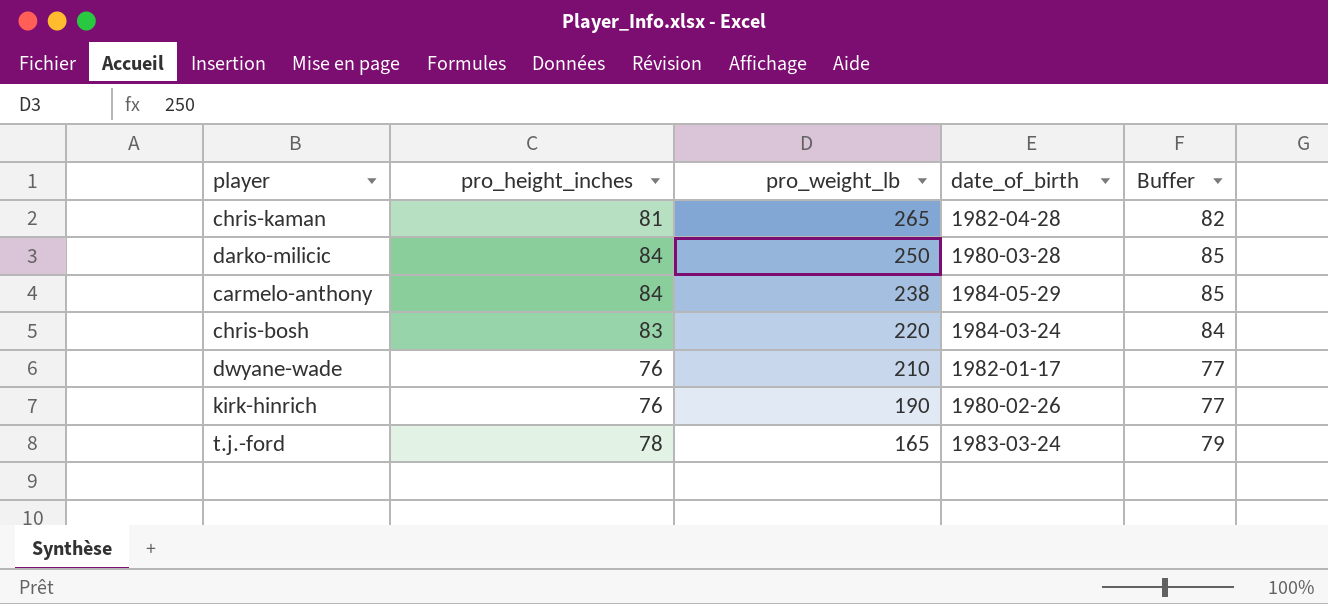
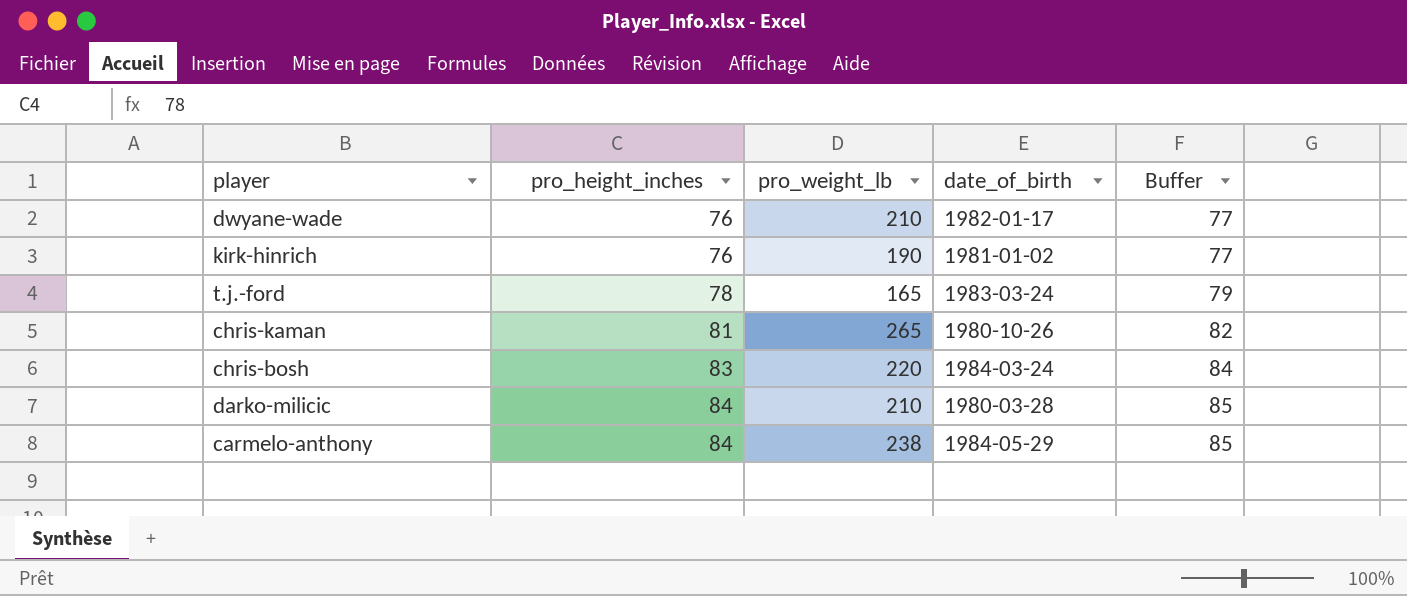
row order: pro_weight_lb descending -> pro_height_inches ascending
kirk-hinrich | date_of_birth: 1980-02-26 -> 1981-01-02
chris-kaman | date_of_birth: 1982-04-28 -> 1980-10-26
darko-milicic | pro_weight_lb: 250 -> 210

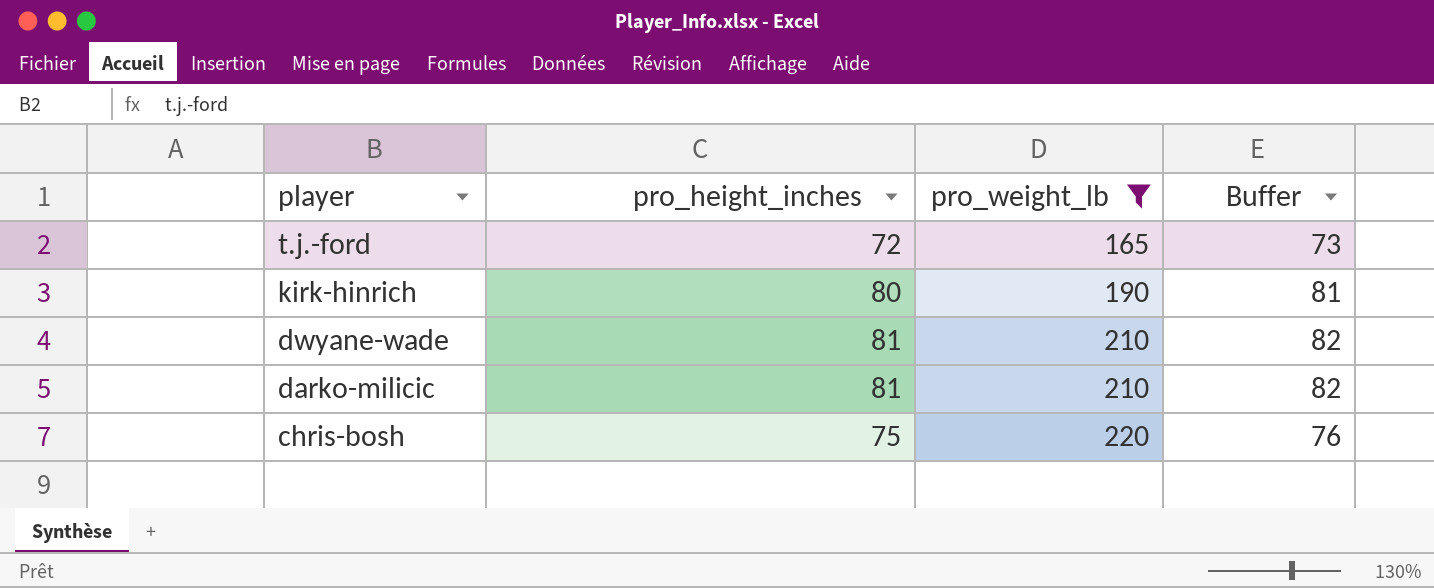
filter: none -> pro_weight_lb <= 220
row order: pro_height_inches ascending -> player descending
column date_of_birth | position: 4 -> none
t.j.-ford | pro_height_inches: 78 -> 72
t.j.-ford | Buffer: 79 -> 73
kirk-hinrich | pro_height_inches: 76 -> 80
kirk-hinrich | Buffer: 77 -> 81
dwyane-wade | pro_height_inches: 76 -> 81
dwyane-wade | Buffer: 77 -> 82
darko-milicic | pro_height_inches: 84 -> 81
darko-milicic | Buffer: 85 -> 82
chris-bosh | pro_height_inches: 83 -> 75
chris-bosh | Buffer: 84 -> 76

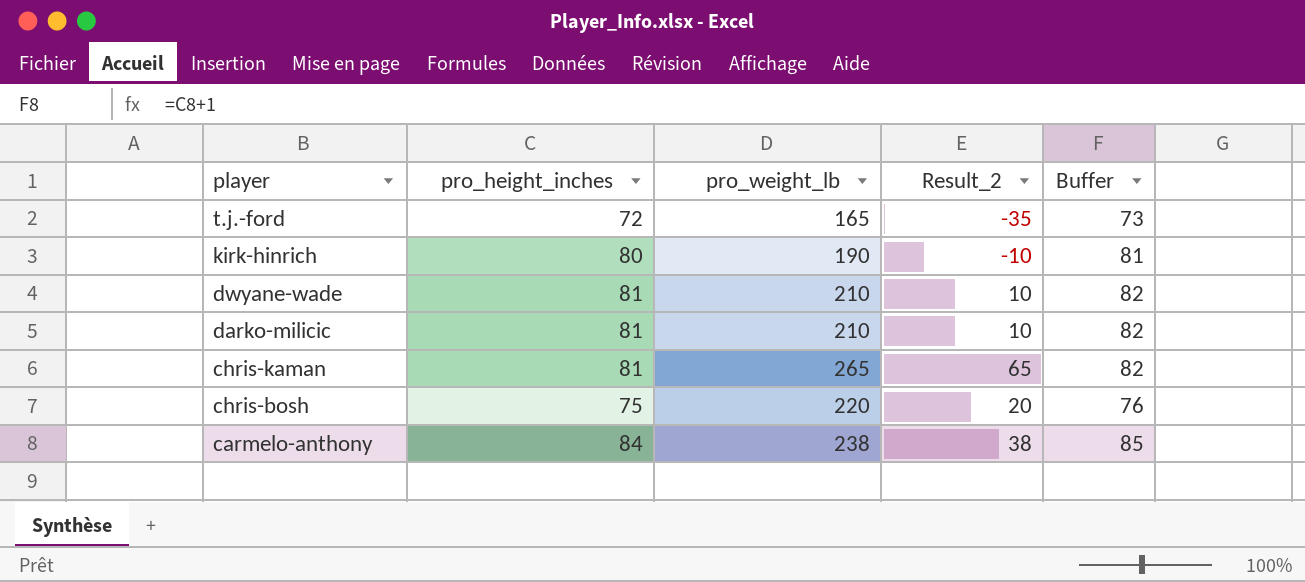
filter: pro_weight_lb <= 220 -> none
column Result_2 | formula: none -> [pro_weight_lb] - 200

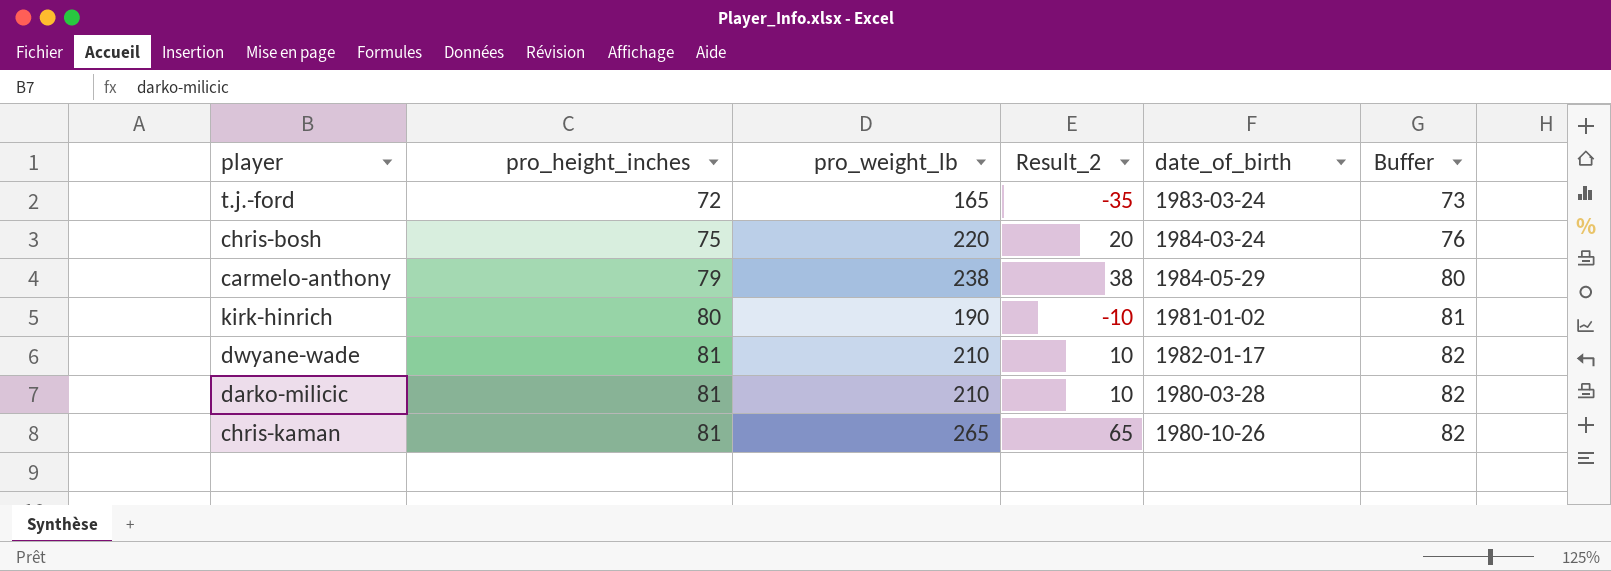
row order: player descending -> pro_height_inches ascending
column date_of_birth | position: none -> 5
carmelo-anthony | pro_height_inches: 84 -> 79
carmelo-anthony | Buffer: 85 -> 80

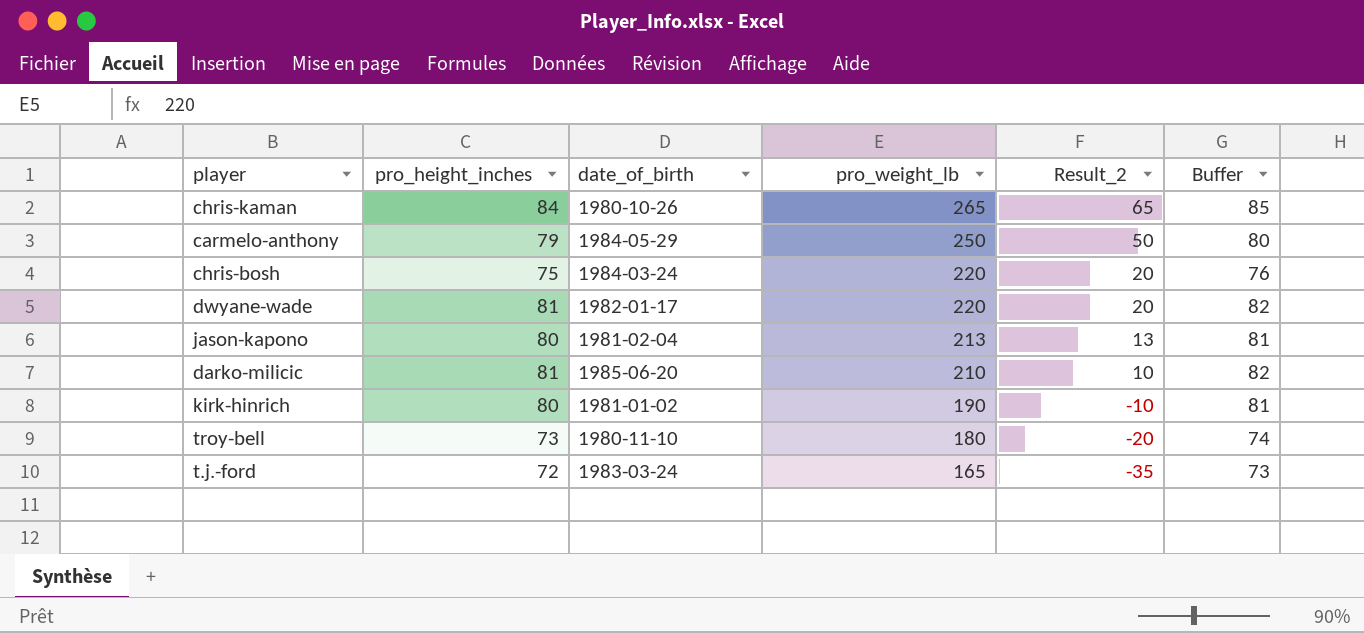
row order: pro_height_inches ascending -> pro_weight_lb descending
column date_of_birth | position: 5 -> 3
chris-kaman | pro_height_inches: 81 -> 84
chris-kaman | Buffer: 82 -> 85
carmelo-anthony | pro_weight_lb: 238 -> 250
carmelo-anthony | Result_2: 38 -> 50
dwyane-wade | pro_weight_lb: 210 -> 220
dwyane-wade | Result_2: 10 -> 20
row jason-kapono: none -> 80 | 1981-02-04 | 213 | 13 | 81
darko-milicic | date_of_birth: 1980-03-28 -> 1985-06-20
row troy-bell: none -> 73 | 1980-11-10 | 180 | -20 | 74

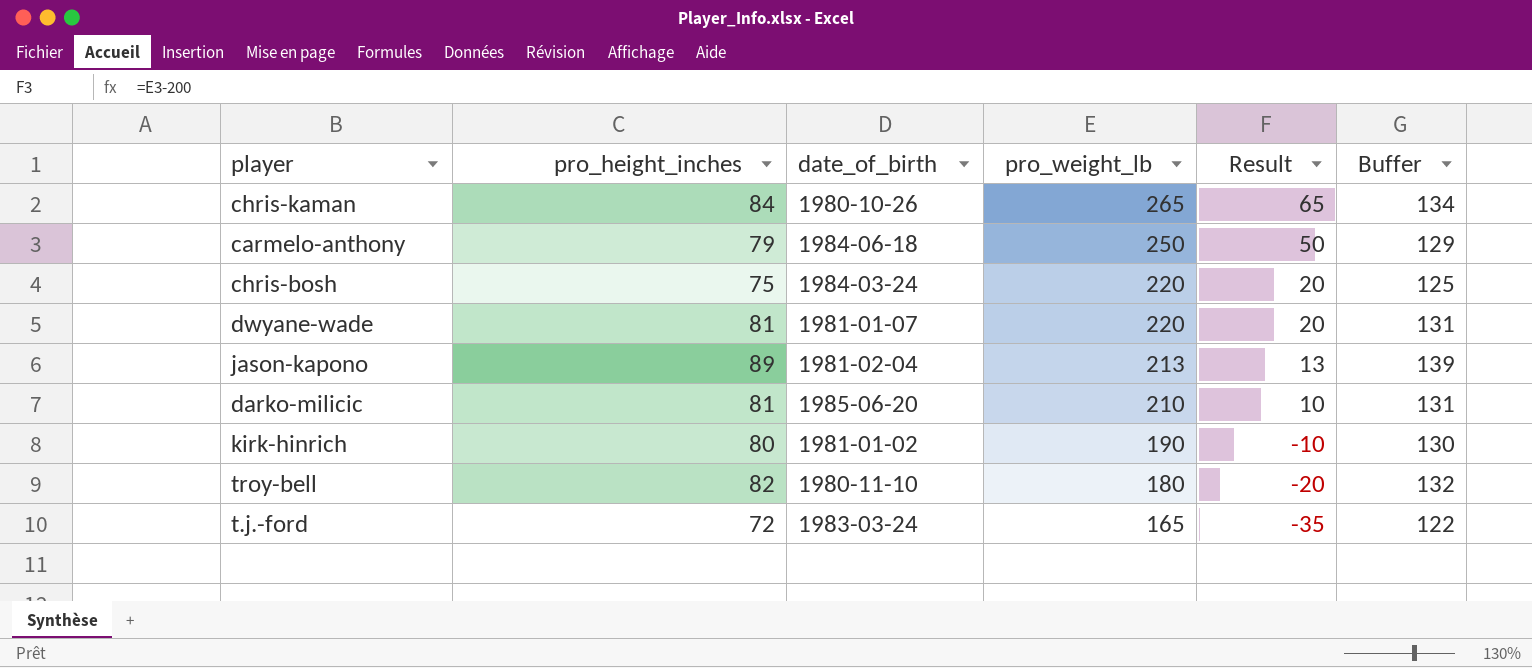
column name: Result_2 -> Result
column Buffer | formula: [pro_height_inches] + 1 -> [pro_height_inches] + 50
carmelo-anthony | date_of_birth: 1984-05-29 -> 1984-06-18
dwyane-wade | date_of_birth: 1982-01-17 -> 1981-01-07
jason-kapono | pro_height_inches: 80 -> 89
troy-bell | pro_height_inches: 73 -> 82

